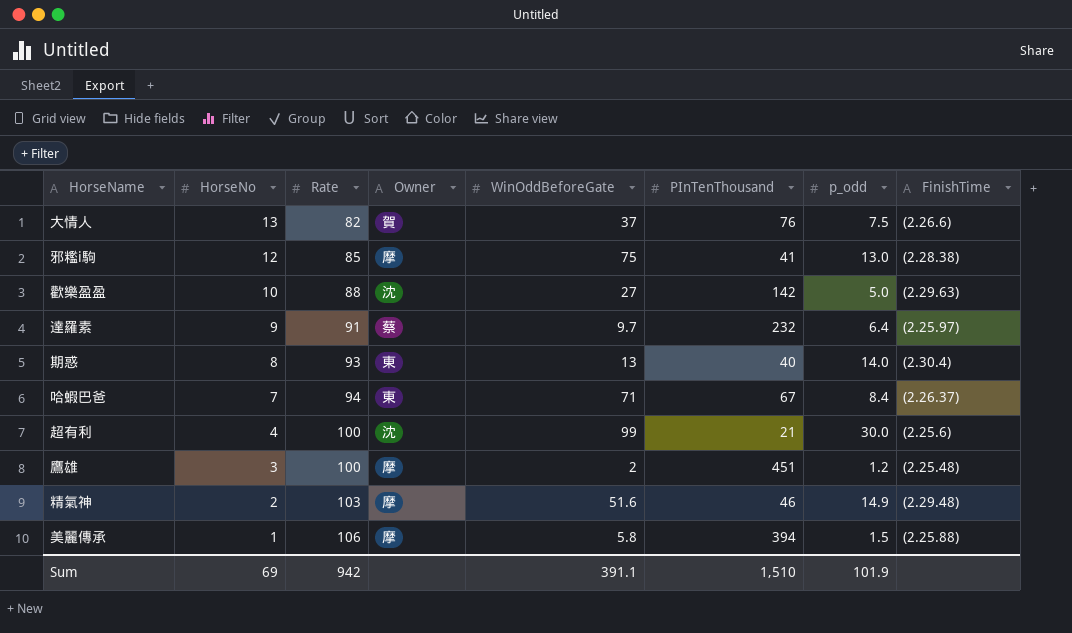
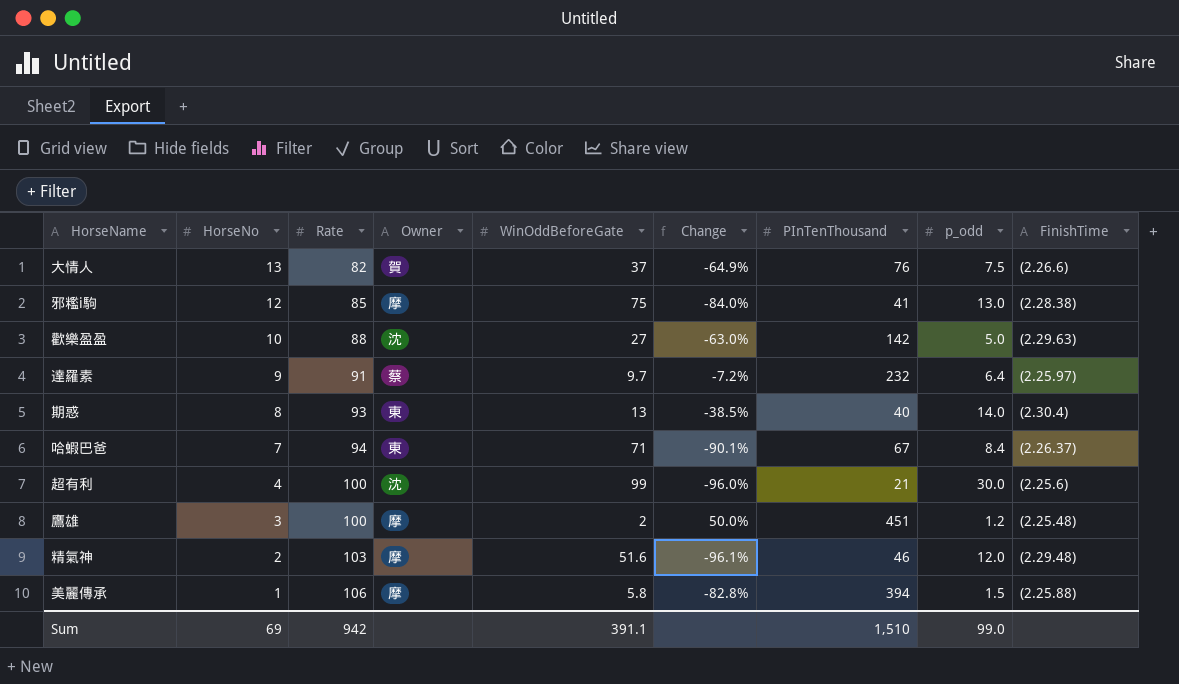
column Change | formula: none -> ([HorseNo] - [WinOddBeforeGate]) / [WinOddBeforeGate]
精氣神 | p_odd: 14.9 -> 12.0
Sum | p_odd: 101.9 -> 99.0

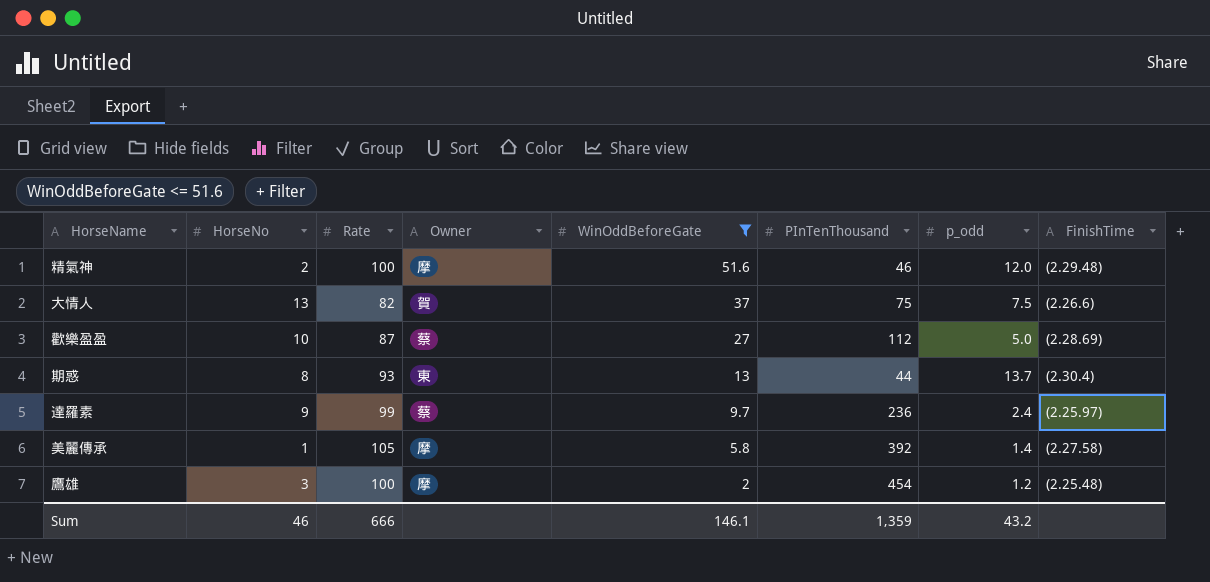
filter: none -> WinOddBeforeGate <= 51.6
row order: HorseNo descending -> WinOddBeforeGate descending
column Change | formula: ([HorseNo] - [WinOddBeforeGate]) / [WinOddBeforeGate] -> none
精氣神 | Rate: 103 -> 100
大情人 | PInTenThousand: 76 -> 75
歡樂盈盈 | Rate: 88 -> 87
歡樂盈盈 | Owner: 沈 -> 蔡
歡樂盈盈 | PInTenThousand: 142 -> 112
歡樂盈盈 | FinishTime: (2.29.63) -> (2.28.69)
期惑 | PInTenThousand: 40 -> 44
期惑 | p_odd: 14.0 -> 13.7
達羅素 | Rate: 91 -> 99
達羅素 | PInTenThousand: 232 -> 236
達羅素 | p_odd: 6.4 -> 2.4
美麗傳承 | Rate: 106 -> 105
美麗傳承 | PInTenThousand: 394 -> 392
美麗傳承 | p_odd: 1.5 -> 1.4
美麗傳承 | FinishTime: (2.25.88) -> (2.27.58)
鷹雄 | PInTenThousand: 451 -> 454
Sum | HorseNo: 69 -> 46
Sum | Rate: 942 -> 666
Sum | WinOddBeforeGate: 391.1 -> 146.1
Sum | PInTenThousand: 1,510 -> 1,359
Sum | p_odd: 99.0 -> 43.2

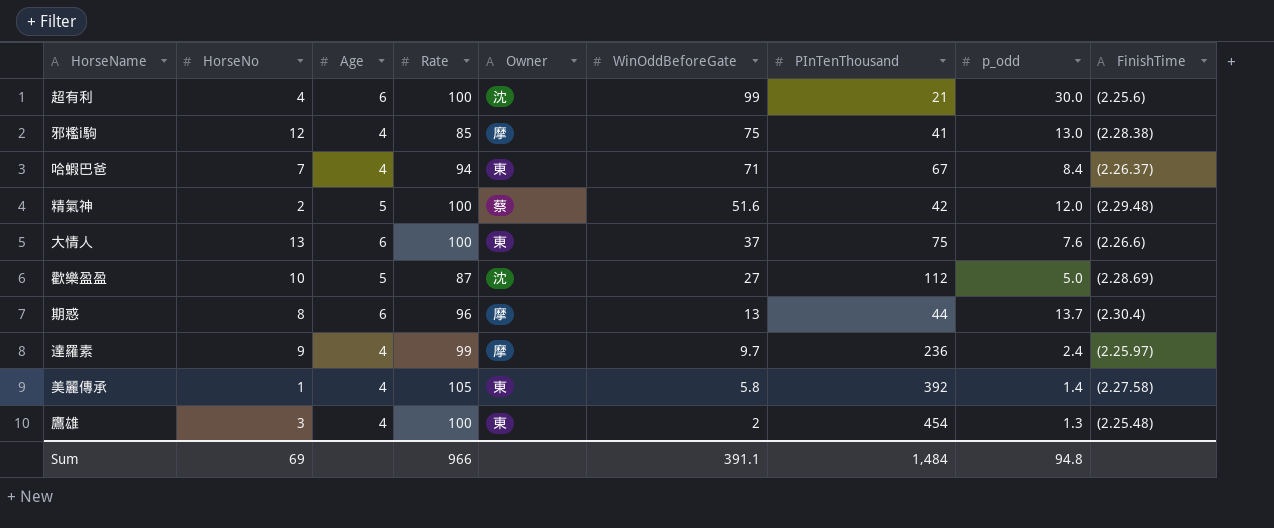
filter: WinOddBeforeGate <= 51.6 -> none
column Age | position: none -> 3
精氣神 | Owner: 摩 -> 蔡
精氣神 | PInTenThousand: 46 -> 42
大情人 | Rate: 82 -> 100
大情人 | Owner: 賀 -> 東
大情人 | p_odd: 7.5 -> 7.6
歡樂盈盈 | Owner: 蔡 -> 沈
期惑 | Rate: 93 -> 96
期惑 | Owner: 東 -> 摩
達羅素 | Owner: 蔡 -> 摩
美麗傳承 | Owner: 摩 -> 東
鷹雄 | Owner: 摩 -> 東
鷹雄 | p_odd: 1.2 -> 1.3
Sum | HorseNo: 46 -> 69
Sum | Rate: 666 -> 966
Sum | WinOddBeforeGate: 146.1 -> 391.1
Sum | PInTenThousand: 1,359 -> 1,484
Sum | p_odd: 43.2 -> 94.8

